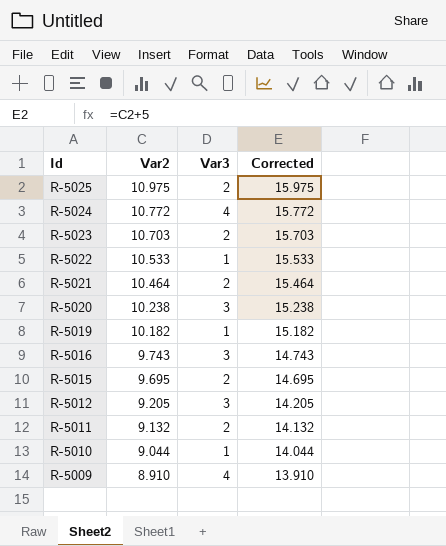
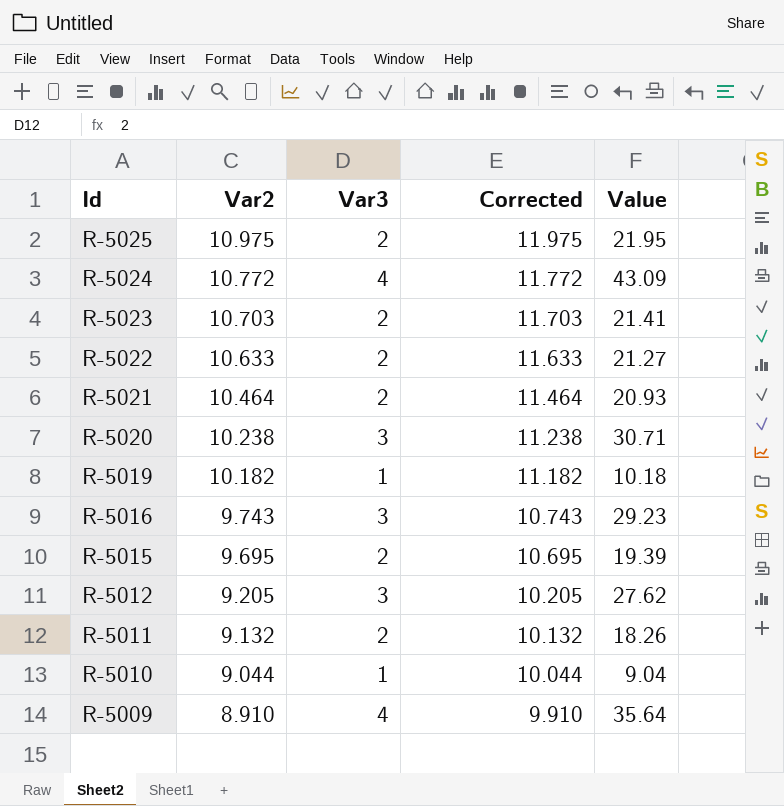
column Corrected | formula: [Var2] + 5 -> [Var2] + 1
column Value | formula: none -> [Var2] * [Var3]
R-5022 | Var2: 10.533 -> 10.633
R-5022 | Var3: 1 -> 2

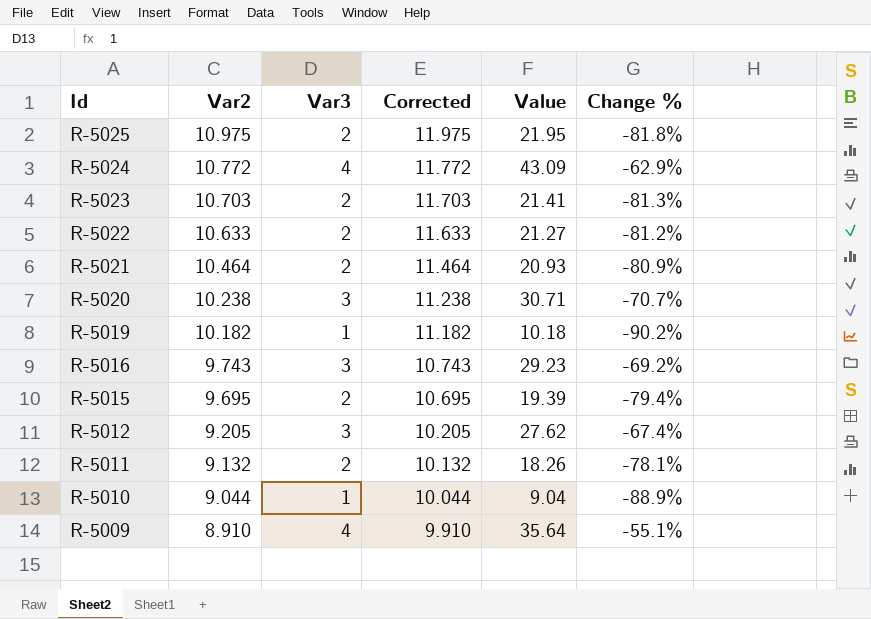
column Change % | formula: none -> ([Var3] - [Var2]) / [Var2]

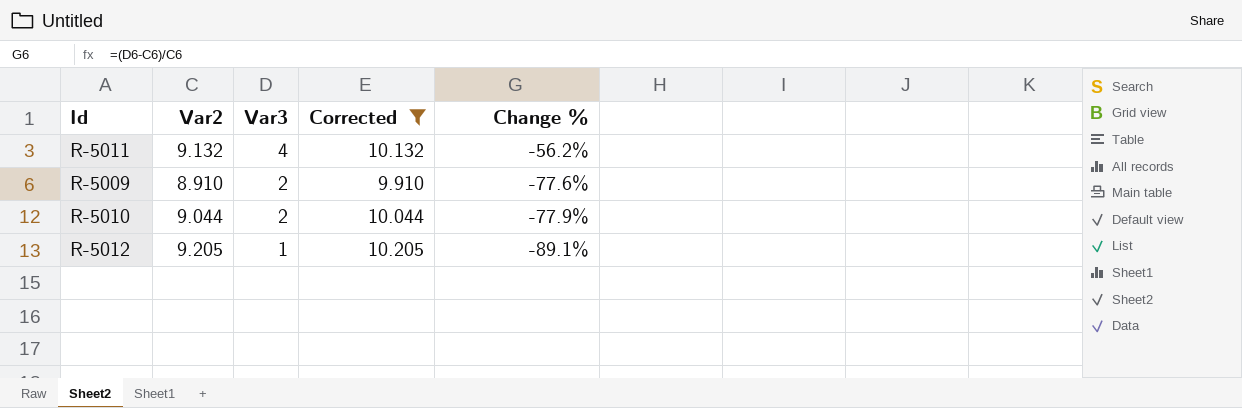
filter: none -> Corrected <= 10.205
row order: Id descending -> Var3 descending
column Value | formula: [Var2] * [Var3] -> none
R-5011 | Var3: 2 -> 4
R-5011 | Change %: -78.1% -> -56.2%
R-5009 | Var3: 4 -> 2
R-5009 | Change %: -55.1% -> -77.6%
R-5010 | Var3: 1 -> 2
R-5010 | Change %: -88.9% -> -77.9%
R-5012 | Var3: 3 -> 1
R-5012 | Change %: -67.4% -> -89.1%

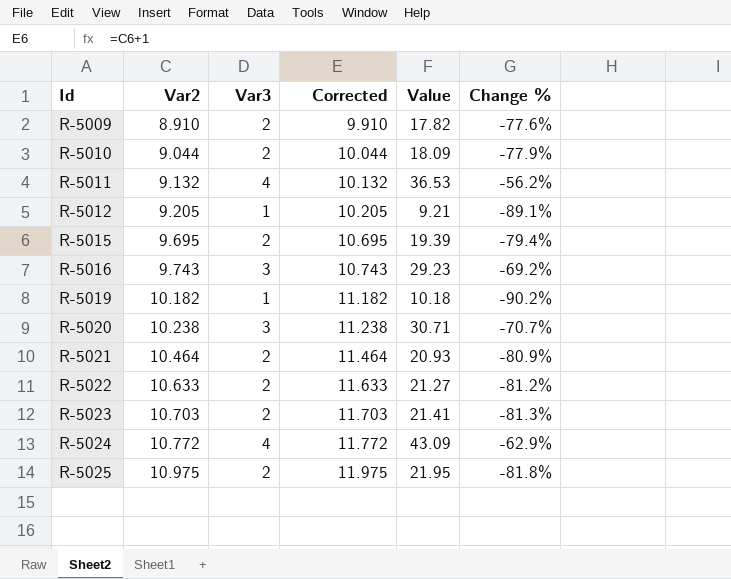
filter: Corrected <= 10.205 -> none
row order: Var3 descending -> Id ascending
column Value | formula: none -> [Var2] * [Var3]

